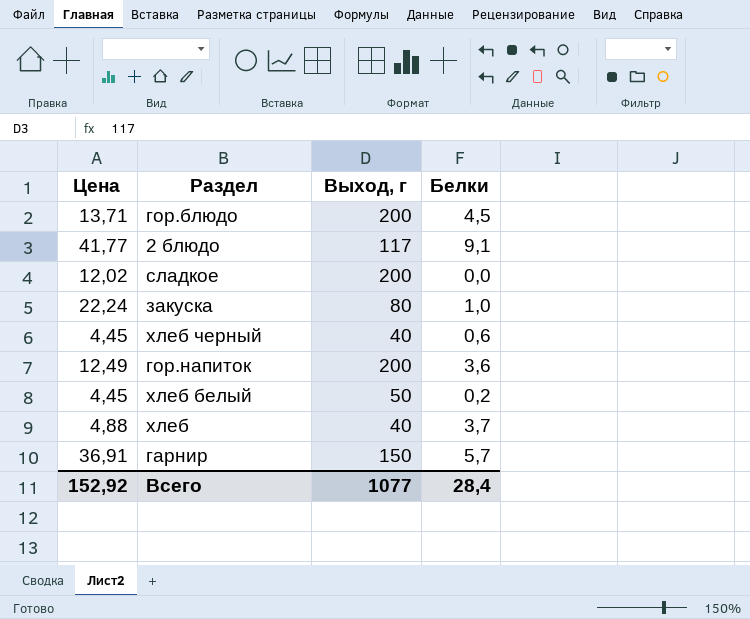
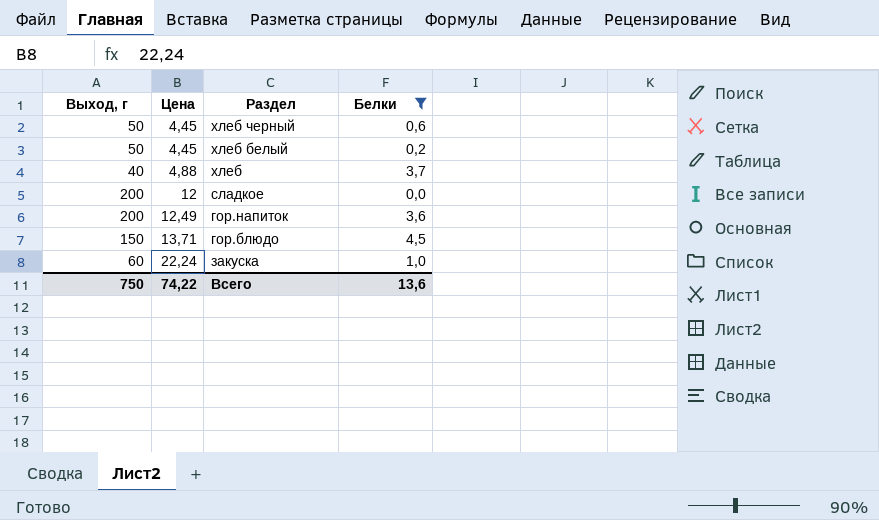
filter: none -> Белки <= 4,5
row order: none -> Цена ascending
column Выход, г | position: 3 -> 1
хлеб черный | Выход, г: 40 -> 50
сладкое | Цена: 12,02 -> 12
гор.блюдо | Выход, г: 200 -> 150
закуска | Выход, г: 80 -> 60
Всего | Выход, г: 1077 -> 750
Всего | Цена: 152,92 -> 74,22
Всего | Белки: 28,4 -> 13,6

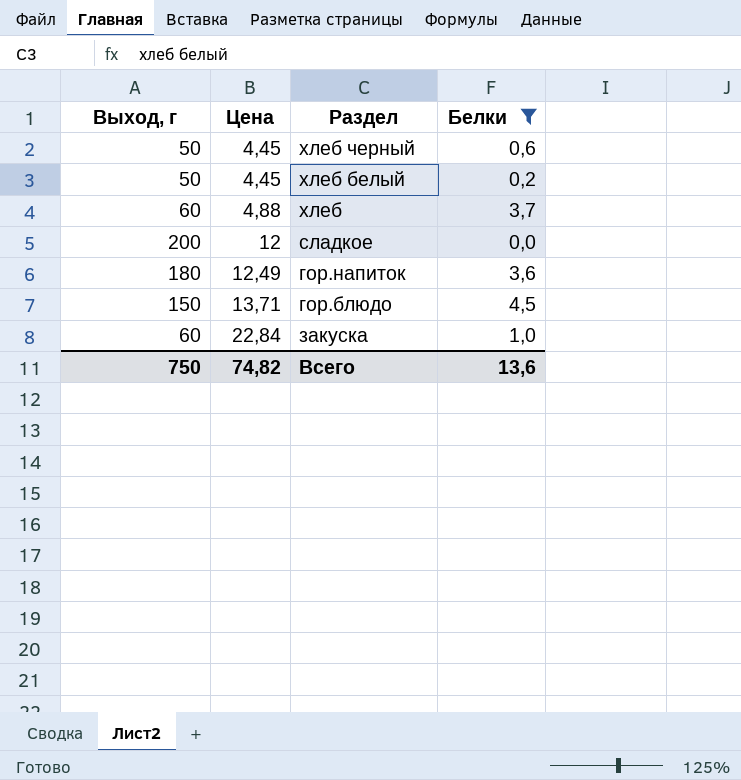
хлеб | Выход, г: 40 -> 60
гор.напиток | Выход, г: 200 -> 180
закуска | Цена: 22,24 -> 22,84
Всего | Цена: 74,22 -> 74,82

